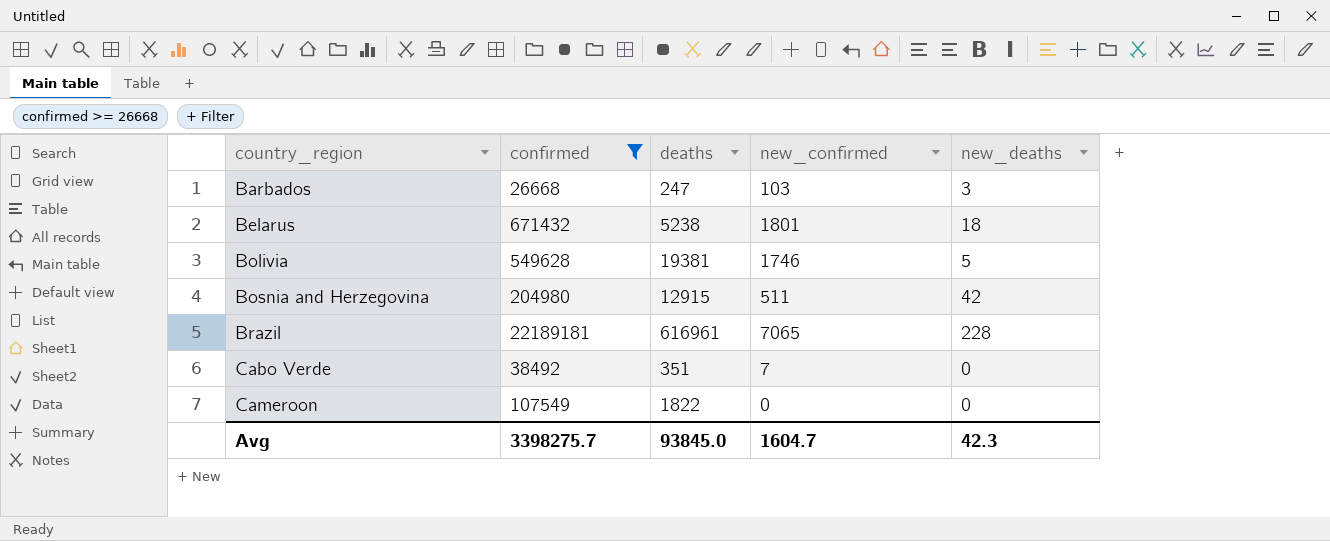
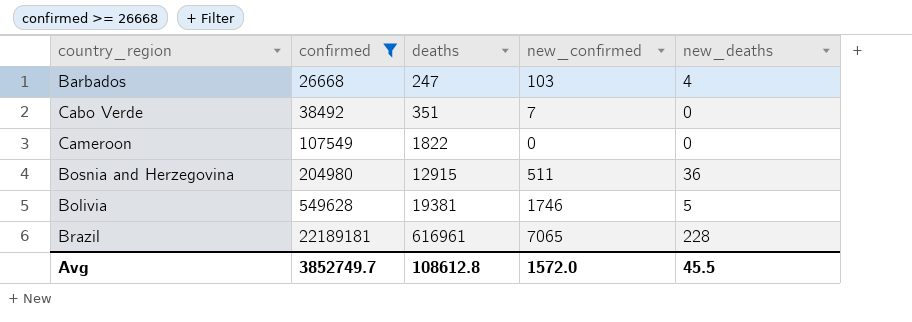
row order: country_region ascending -> confirmed ascending
row Belarus: 671432 | 5238 | 1801 | 18 -> none
Barbados | new_deaths: 3 -> 4
Bosnia and Herzegovina | new_deaths: 42 -> 36
Avg | confirmed: 3398275.7 -> 3852749.7
Avg | deaths: 93845.0 -> 108612.8
Avg | new_confirmed: 1604.7 -> 1572.0
Avg | new_deaths: 42.3 -> 45.5

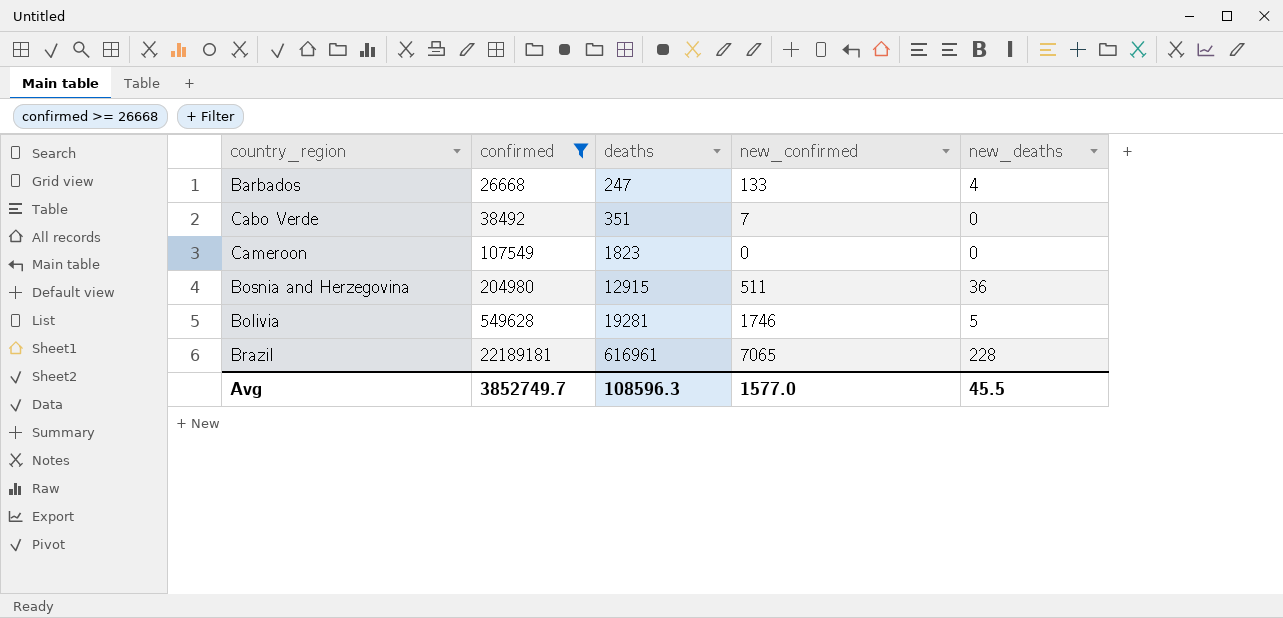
Barbados | new_confirmed: 103 -> 133
Cameroon | deaths: 1822 -> 1823
Bolivia | deaths: 19381 -> 19281
Avg | deaths: 108612.8 -> 108596.3
Avg | new_confirmed: 1572.0 -> 1577.0

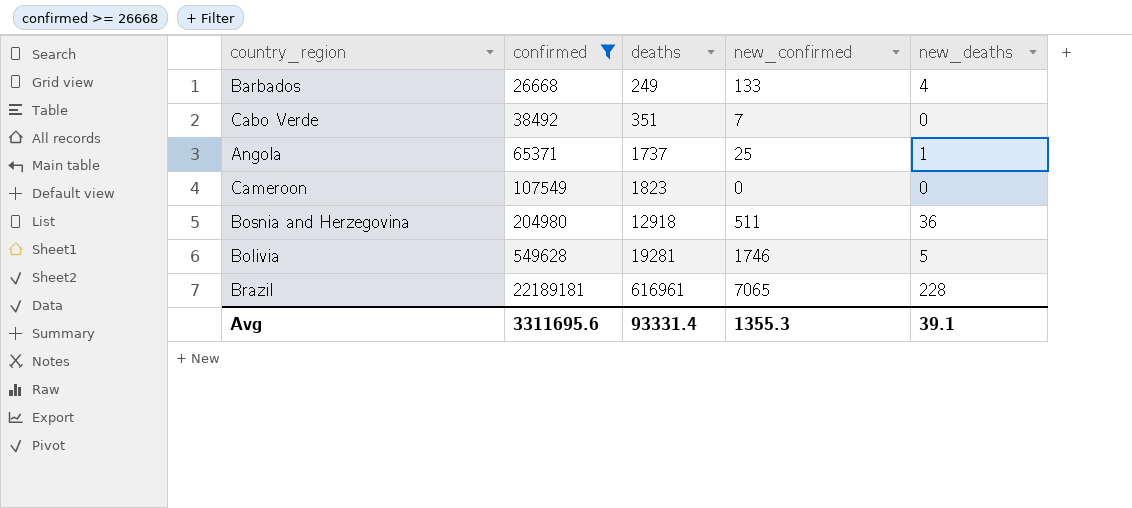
Barbados | deaths: 247 -> 249
row Angola: none -> 65371 | 1737 | 25 | 1
Bosnia and Herzegovina | deaths: 12915 -> 12918
Avg | confirmed: 3852749.7 -> 3311695.6
Avg | deaths: 108596.3 -> 93331.4
Avg | new_confirmed: 1577.0 -> 1355.3
Avg | new_deaths: 45.5 -> 39.1

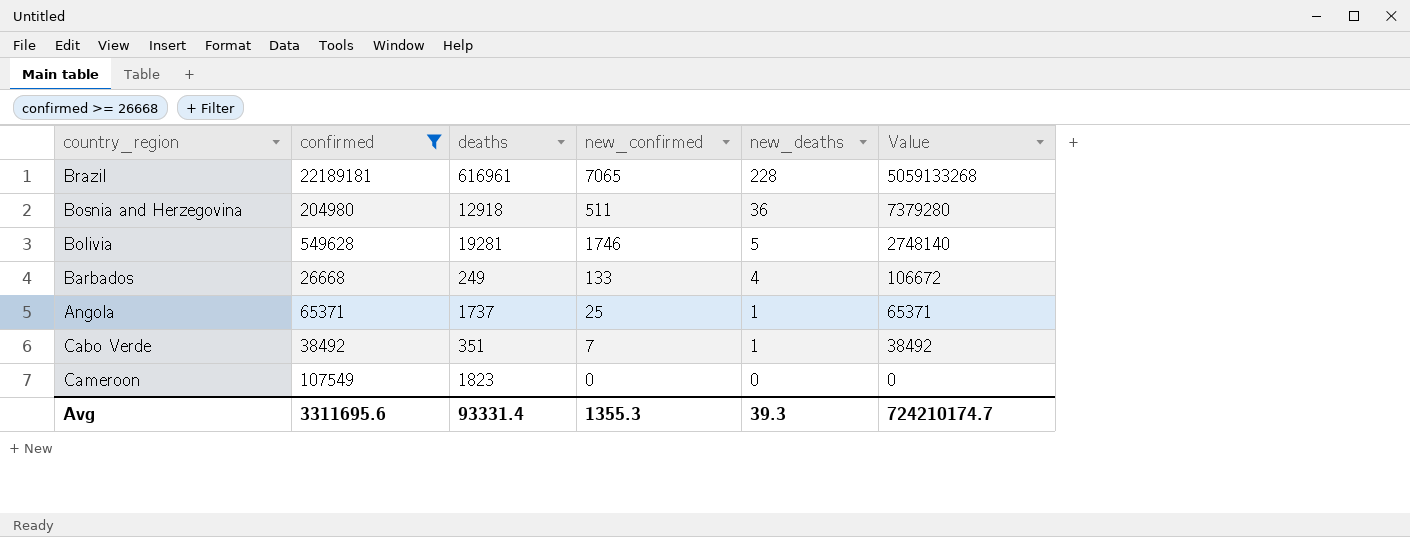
row order: confirmed ascending -> new_deaths descending
column Value | formula: none -> [confirmed] * [new_deaths]
Cabo Verde | new_deaths: 0 -> 1
Avg | new_deaths: 39.1 -> 39.3

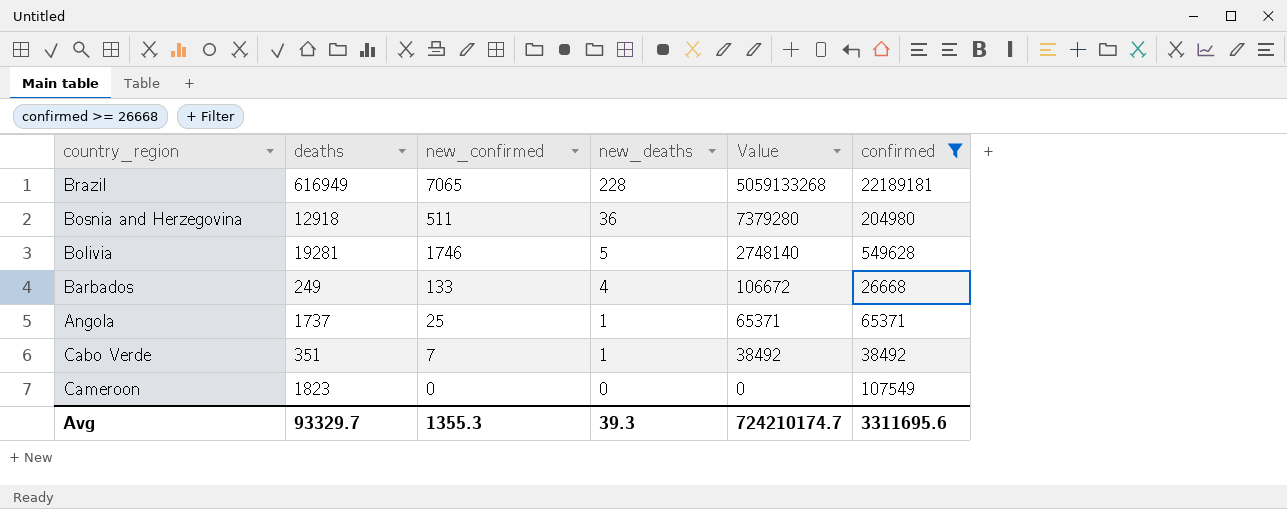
column confirmed | position: 2 -> 6
Brazil | deaths: 616961 -> 616949
Avg | deaths: 93331.4 -> 93329.7

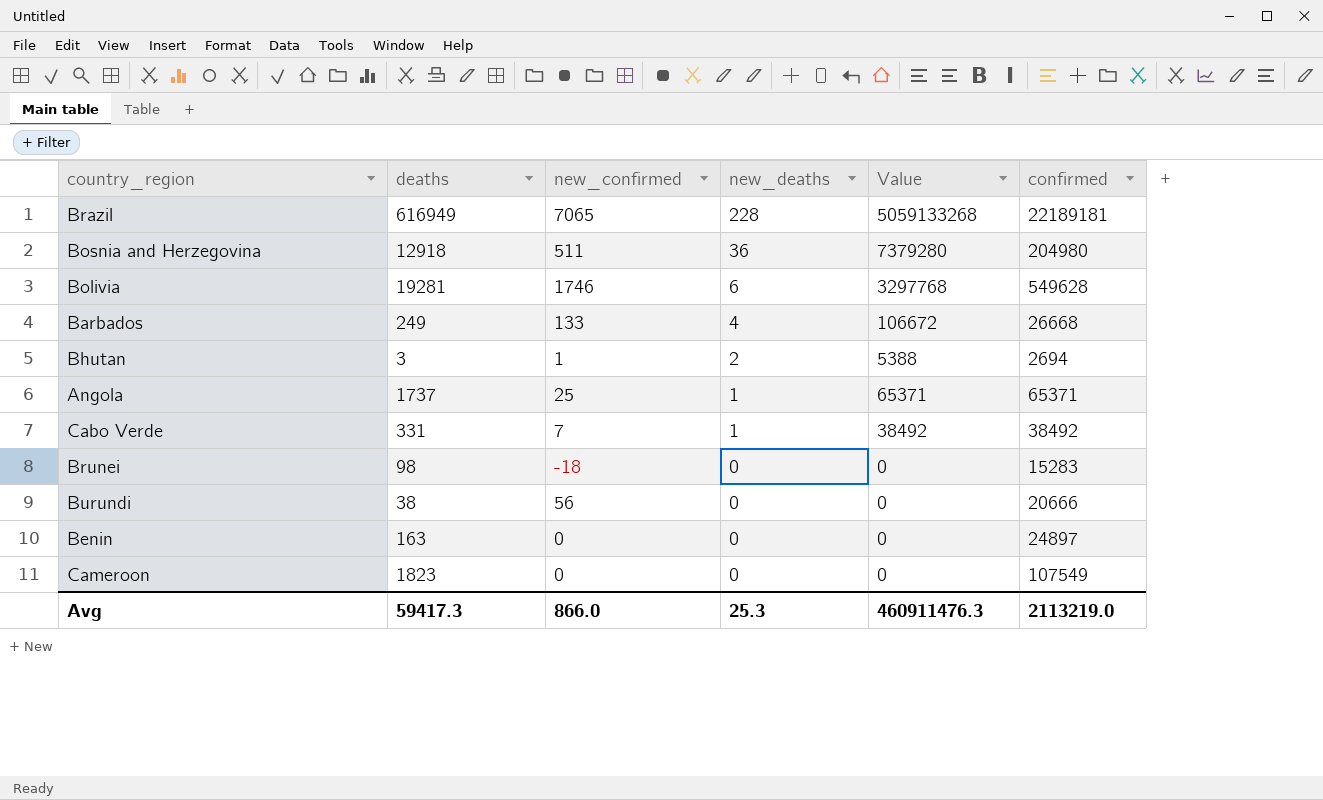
filter: confirmed >= 26668 -> none
Bolivia | new_deaths: 5 -> 6
Bolivia | Value: 2748140 -> 3297768
Cabo Verde | deaths: 351 -> 331
Avg | deaths: 93329.7 -> 59417.3
Avg | new_confirmed: 1355.3 -> 866.0
Avg | new_deaths: 39.3 -> 25.3
Avg | Value: 724210174.7 -> 460911476.3
Avg | confirmed: 3311695.6 -> 2113219.0

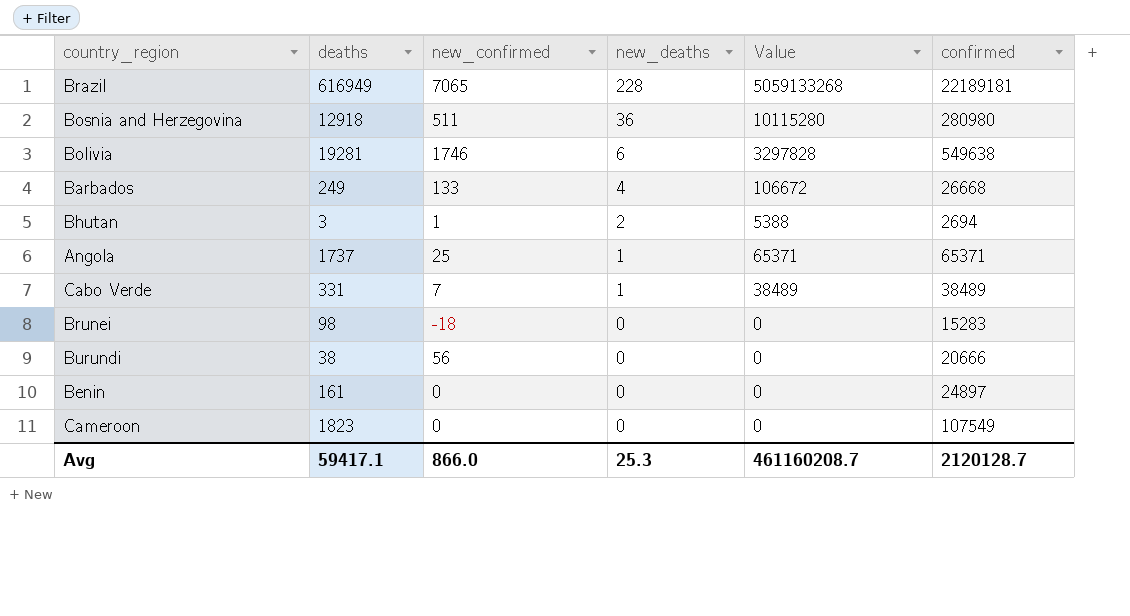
Bosnia and Herzegovina | Value: 7379280 -> 10115280
Bosnia and Herzegovina | confirmed: 204980 -> 280980
Bolivia | Value: 3297768 -> 3297828
Bolivia | confirmed: 549628 -> 549638
Cabo Verde | Value: 38492 -> 38489
Cabo Verde | confirmed: 38492 -> 38489
Benin | deaths: 163 -> 161
Avg | deaths: 59417.3 -> 59417.1
Avg | Value: 460911476.3 -> 461160208.7
Avg | confirmed: 2113219.0 -> 2120128.7

